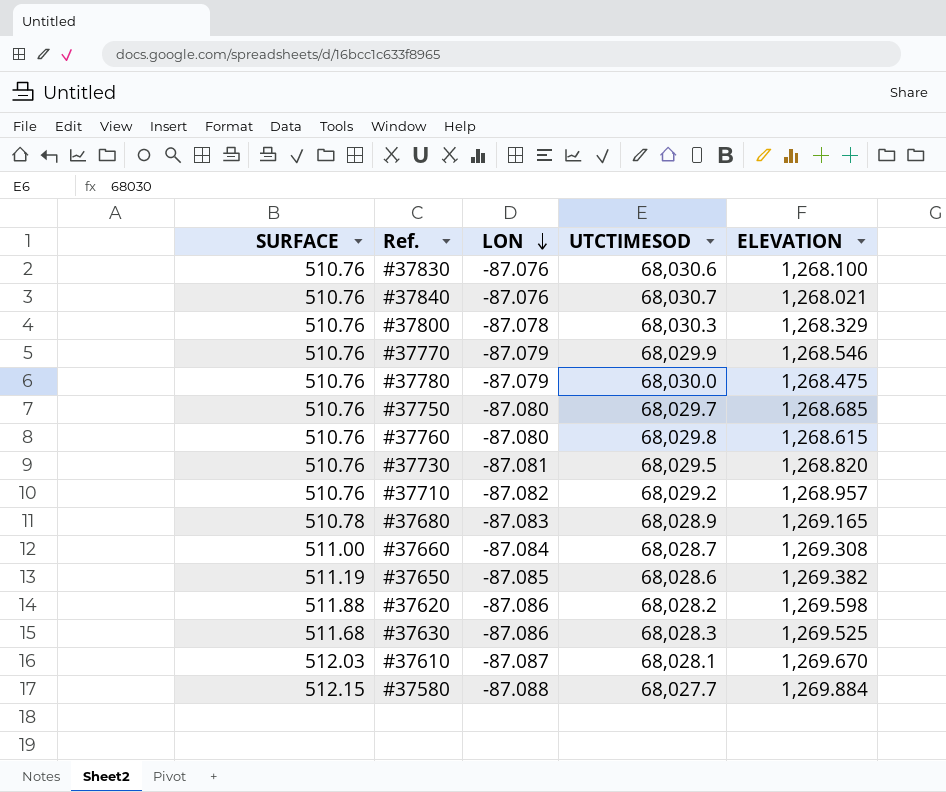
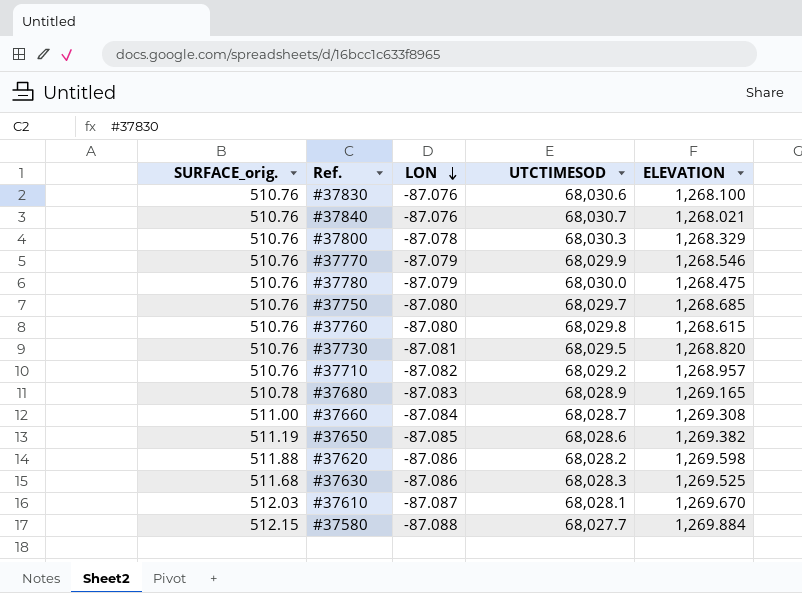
column name: SURFACE -> SURFACE_orig.

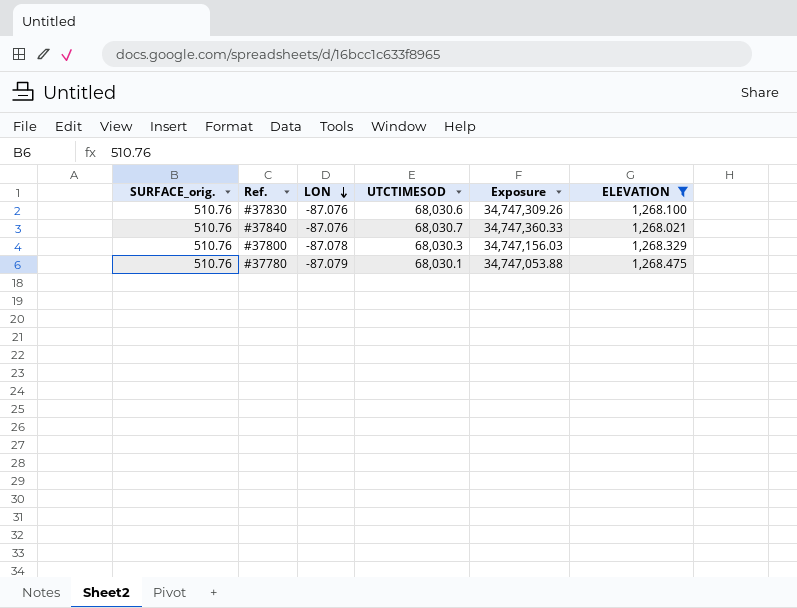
filter: none -> ELEVATION <= 1,268.475
column Exposure | formula: none -> [SURFACE_orig.] * [UTCTIMESOD]
#37780 | UTCTIMESOD: 68,030.0 -> 68,030.1

